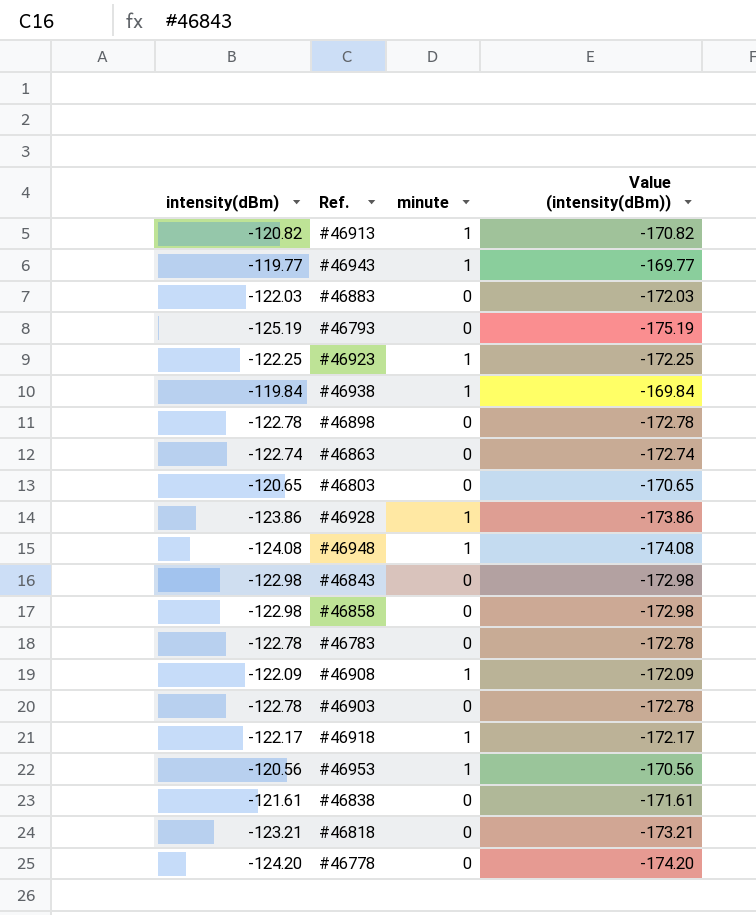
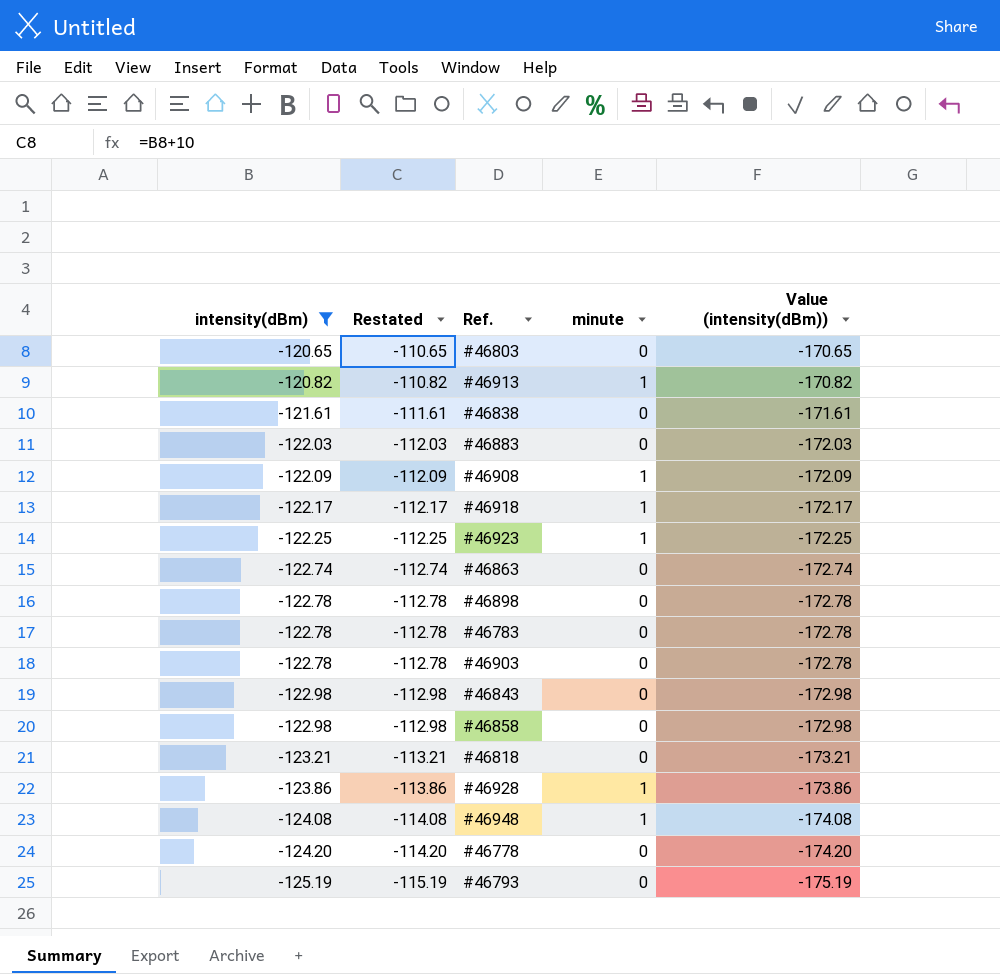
filter: none -> intensity(dBm) <= -120.65
row order: none -> intensity(dBm) descending
column Restated | formula: none -> [intensity(dBm)] + 10

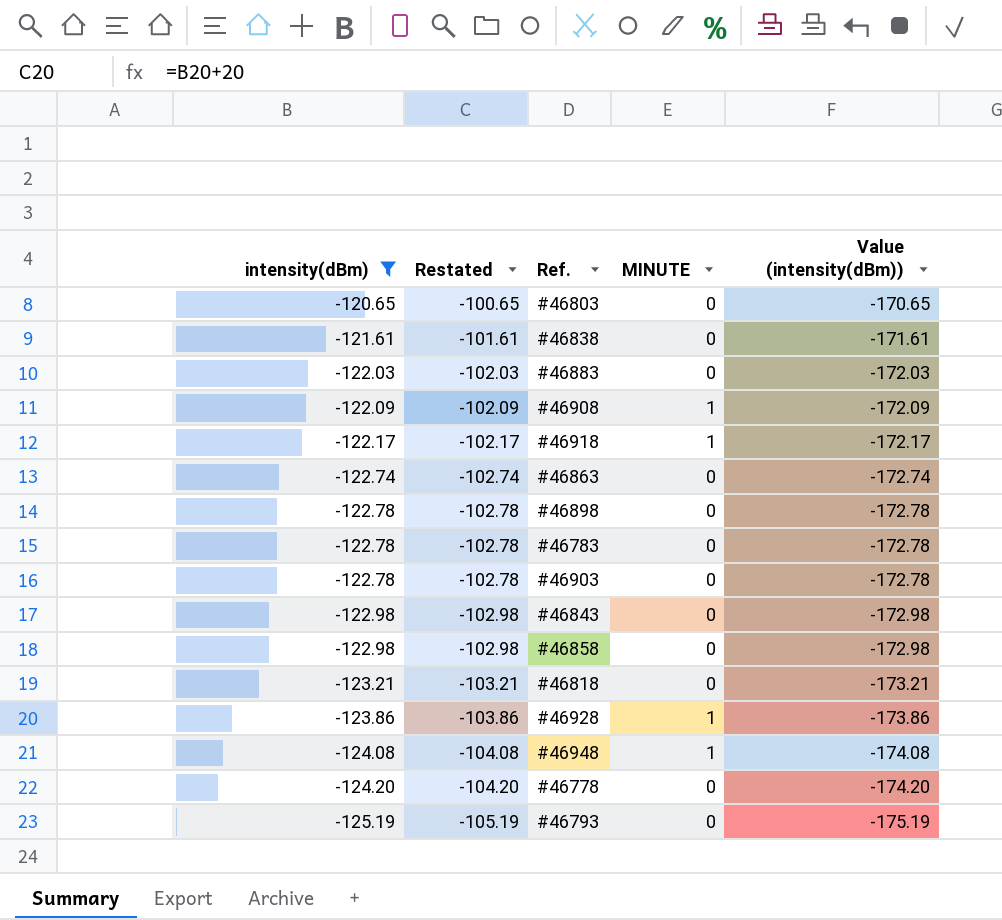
column Restated | formula: [intensity(dBm)] + 10 -> [intensity(dBm)] + 20
column name: minute -> MINUTE
row #46913: -120.82 | -110.82 | 1 | -170.82 -> none
row #46923: -122.25 | -112.25 | 1 | -172.25 -> none

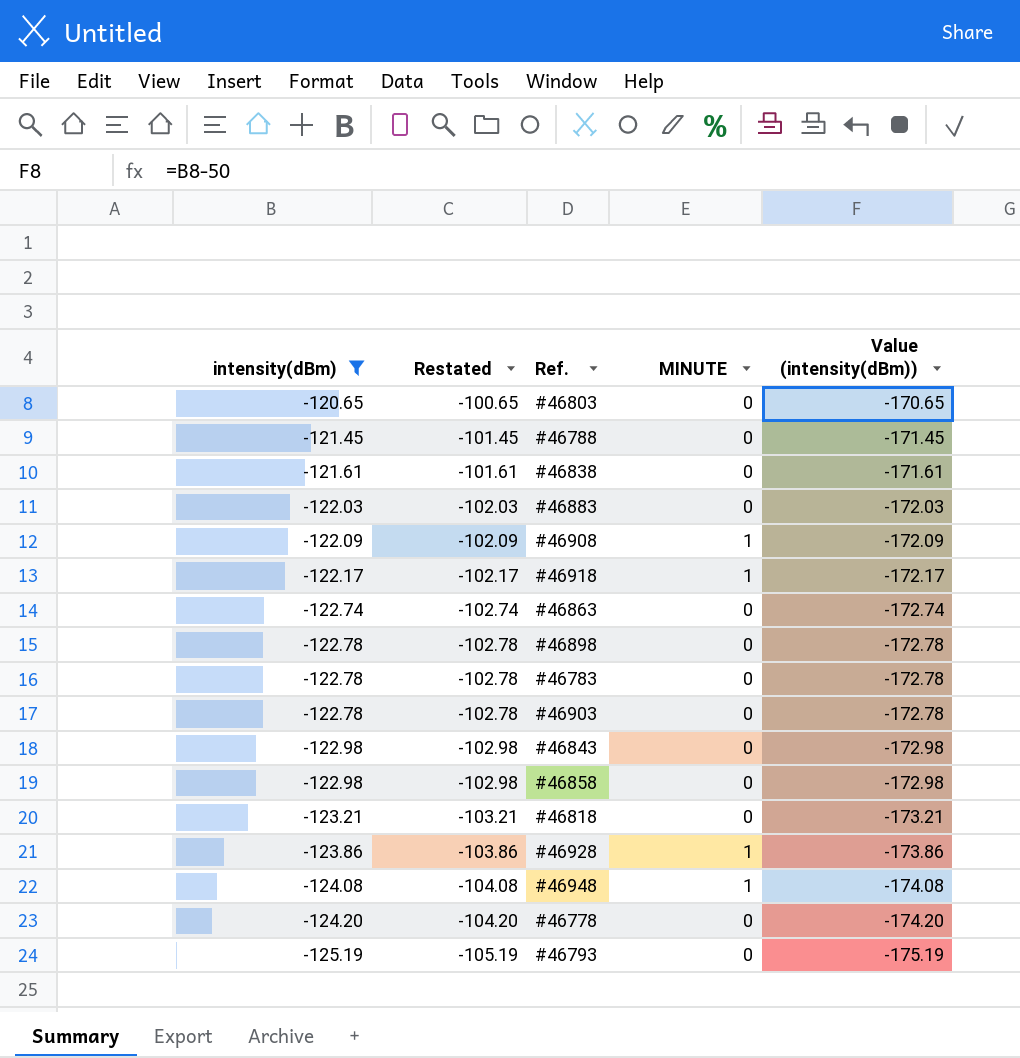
row #46788: none -> -121.45 | -101.45 | 0 | -171.45

